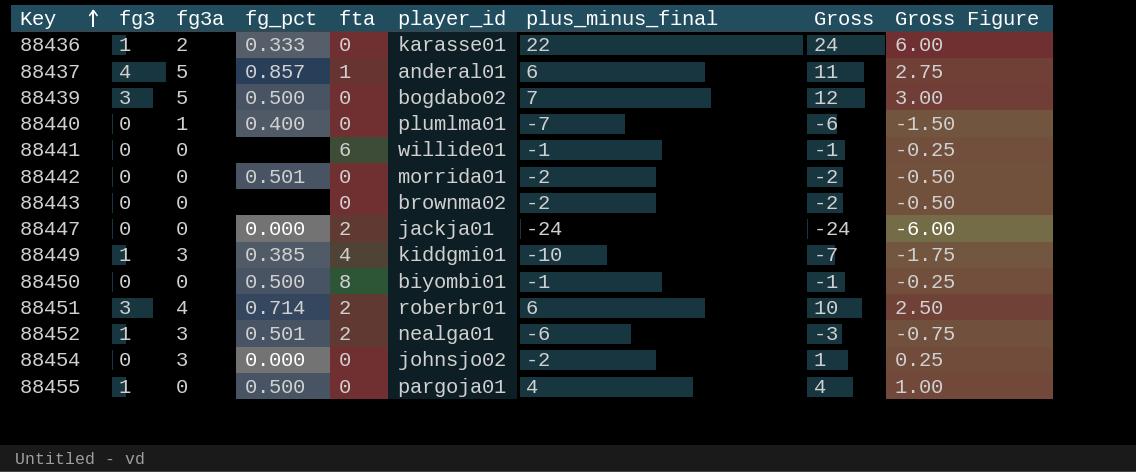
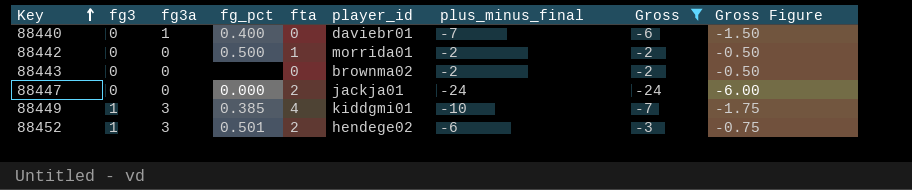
filter: none -> Gross <= -2
88440 | player_id: plumlma01 -> daviebr01
88442 | fg_pct: 0.501 -> 0.500
88442 | fta: 0 -> 1
88452 | player_id: nealga01 -> hendege02

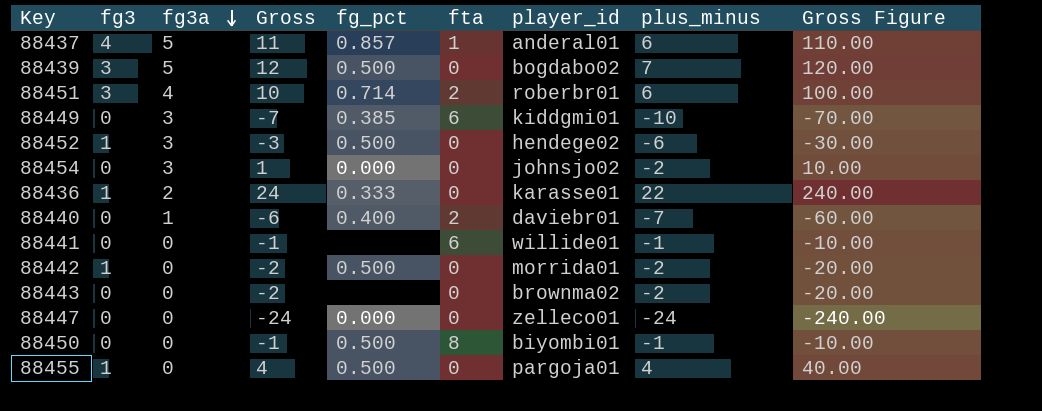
filter: Gross <= -2 -> none
row order: Key ascending -> fg3a descending
column Gross | position: 8 -> 4
column name: plus_minus_final -> plus_minus
column Gross Figure | formula: [Gross] * 0.25 -> [Gross] * 10
88449 | fg3: 1 -> 0
88449 | fta: 4 -> 6
88452 | fg_pct: 0.501 -> 0.500
88452 | fta: 2 -> 0
88440 | fta: 0 -> 2
88442 | fg3: 0 -> 1
88442 | fta: 1 -> 0
88447 | fta: 2 -> 0
88447 | player_id: jackja01 -> zelleco01

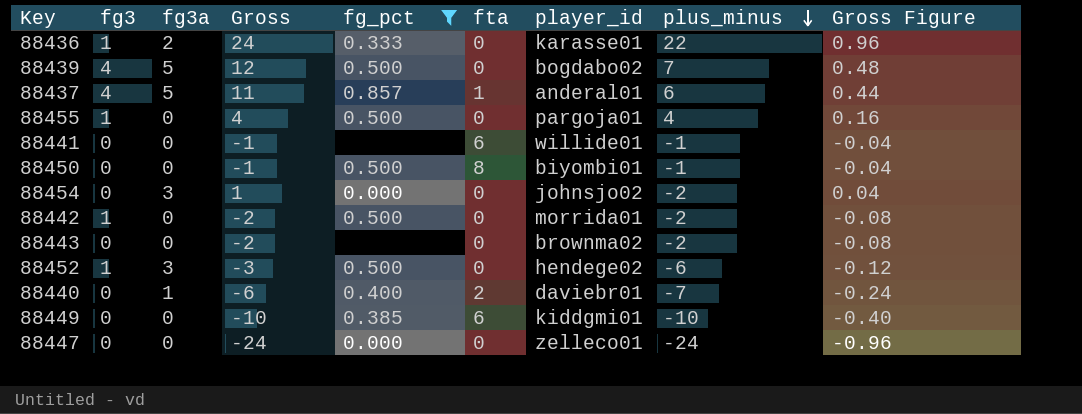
filter: none -> fg_pct != 0.714
row order: fg3a descending -> plus_minus descending
column Gross Figure | formula: [Gross] * 10 -> [Gross] * 0.04
88439 | fg3: 3 -> 4
88449 | fg3a: 3 -> 0
88449 | Gross: -7 -> -10

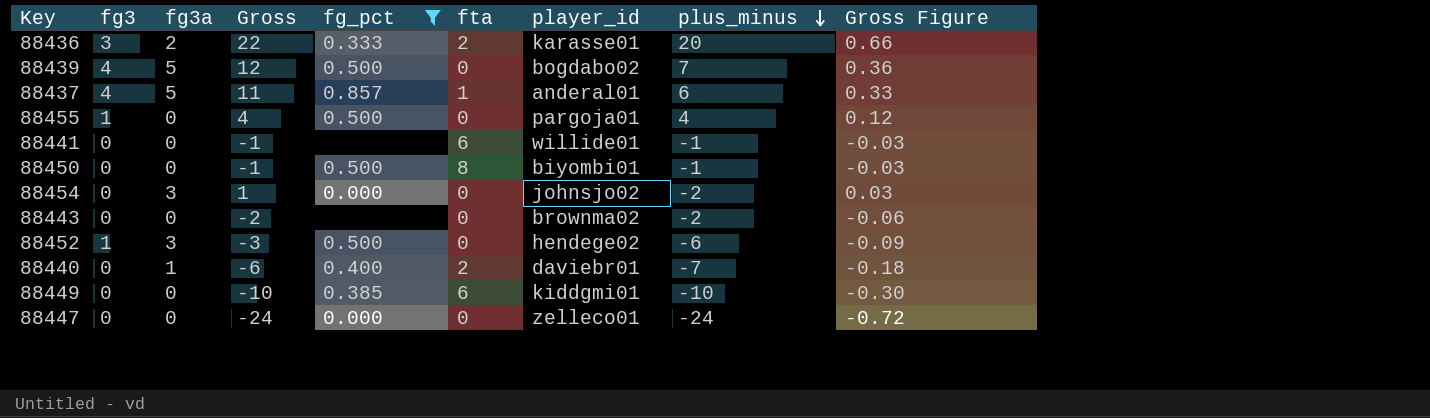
column Gross Figure | formula: [Gross] * 0.04 -> [Gross] * 0.03
row 88442: 1 | 0 | -2 | 0.500 | 0 | morrida01 | -2 | -0.08 -> none
88436 | fg3: 1 -> 3
88436 | Gross: 24 -> 22
88436 | fta: 0 -> 2
88436 | plus_minus: 22 -> 20

